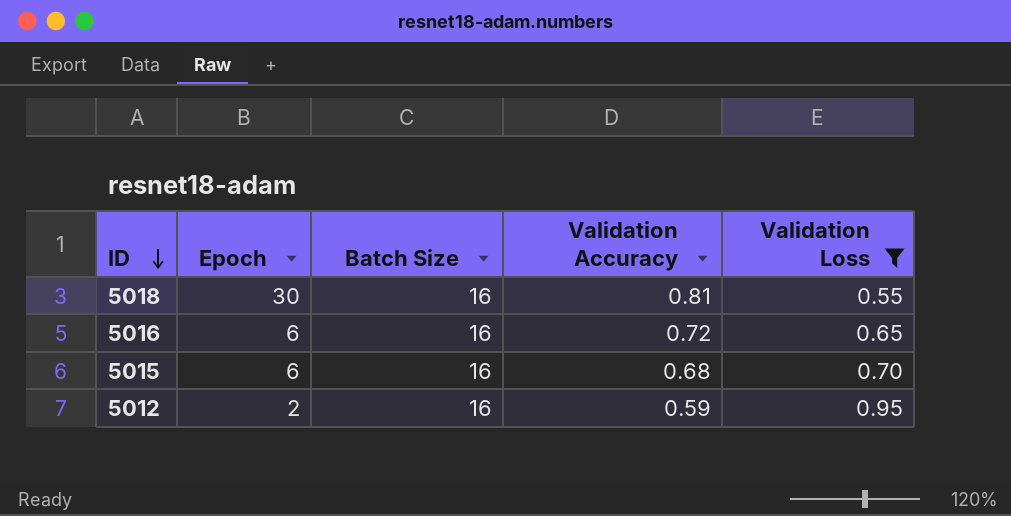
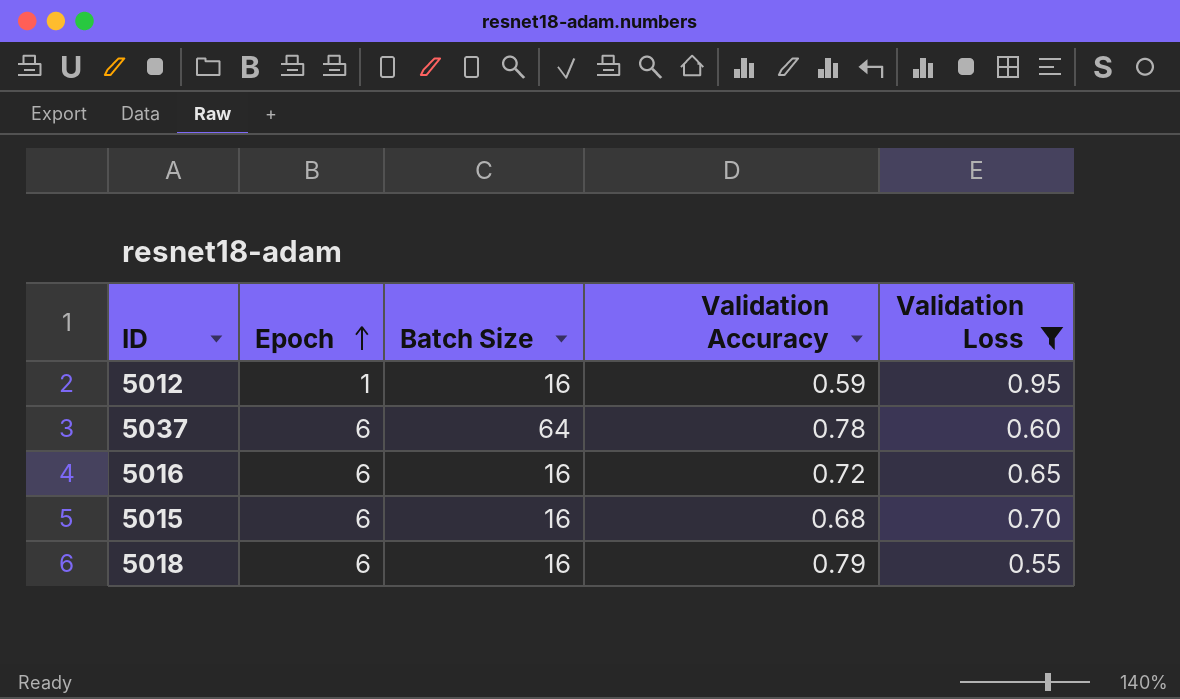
row order: ID descending -> Epoch ascending
5012 | Epoch: 2 -> 1
row 5037: none -> 6 | 64 | 0.78 | 0.60
5018 | Epoch: 30 -> 6
5018 | Validation Accuracy: 0.81 -> 0.79

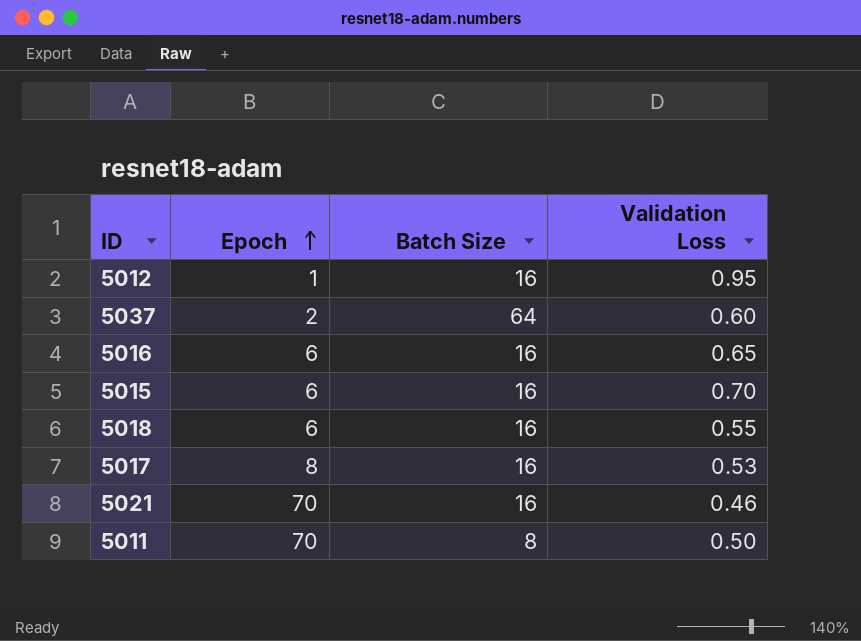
filter: Validation Loss >= 0.55 -> none
column Validation Accuracy | position: 4 -> none
5037 | Epoch: 6 -> 2

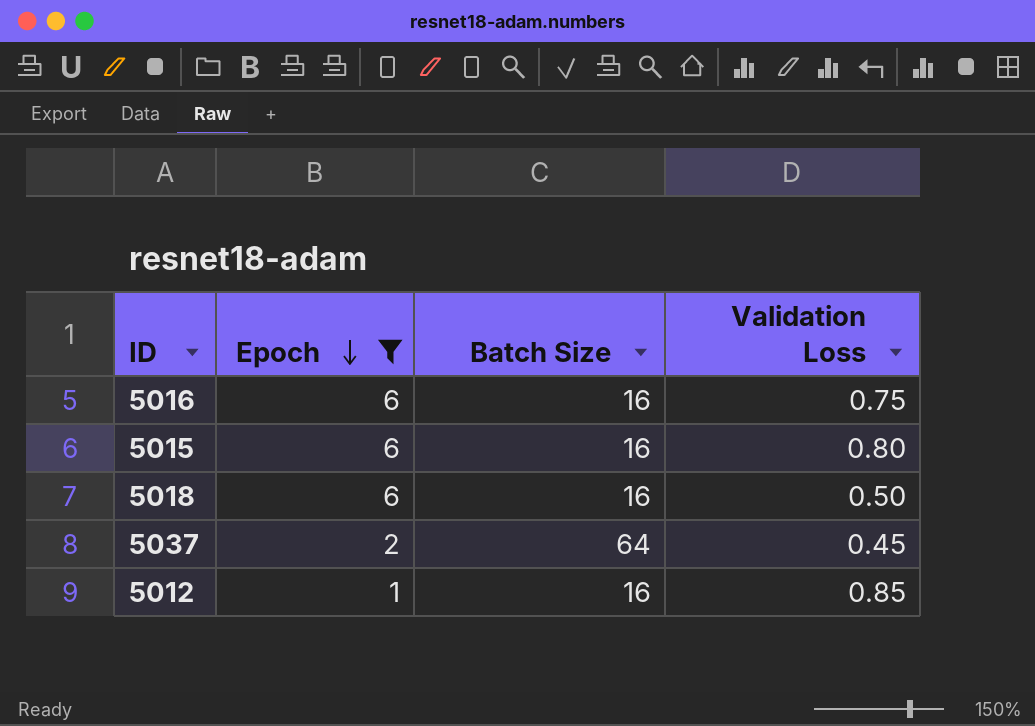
filter: none -> Epoch <= 6
row order: Epoch ascending -> Epoch descending
5016 | Validation Loss: 0.65 -> 0.75
5015 | Validation Loss: 0.70 -> 0.80
5018 | Validation Loss: 0.55 -> 0.50
5037 | Validation Loss: 0.60 -> 0.45
5012 | Validation Loss: 0.95 -> 0.85

